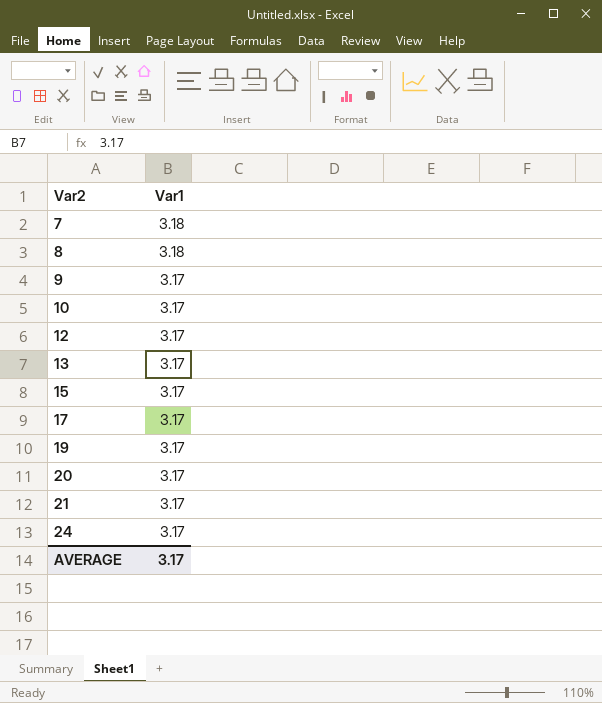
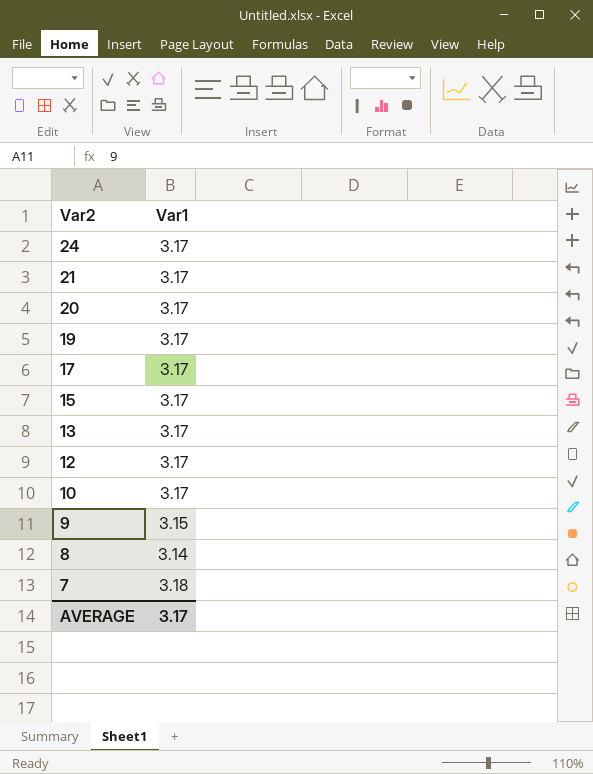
row order: Var2 ascending -> Var2 descending
9 | Var1: 3.17 -> 3.15
8 | Var1: 3.18 -> 3.14

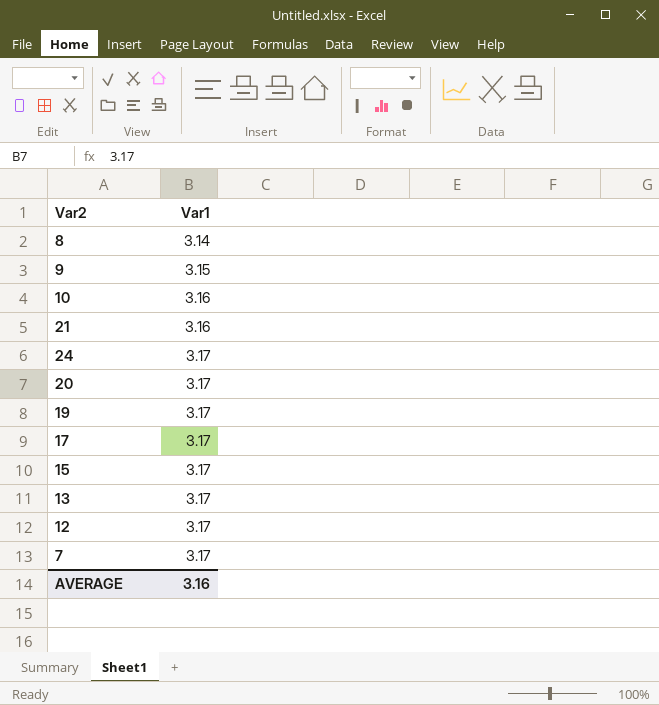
row order: Var2 descending -> Var1 ascending
10 | Var1: 3.17 -> 3.16
21 | Var1: 3.17 -> 3.16
7 | Var1: 3.18 -> 3.17
AVERAGE | Var1: 3.17 -> 3.16

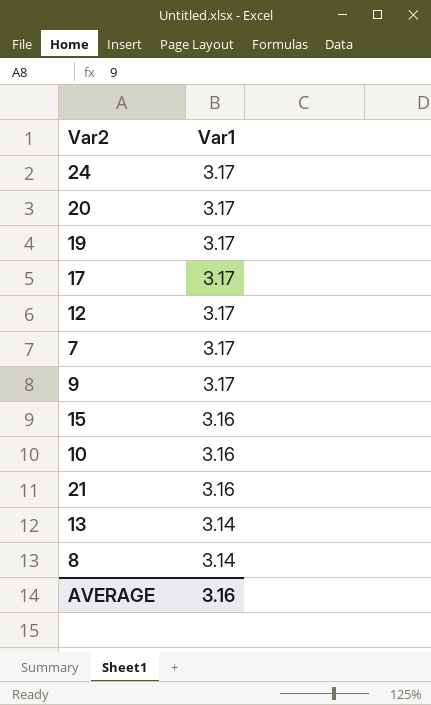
row order: Var1 ascending -> Var1 descending
9 | Var1: 3.15 -> 3.17
15 | Var1: 3.17 -> 3.16
13 | Var1: 3.17 -> 3.14

